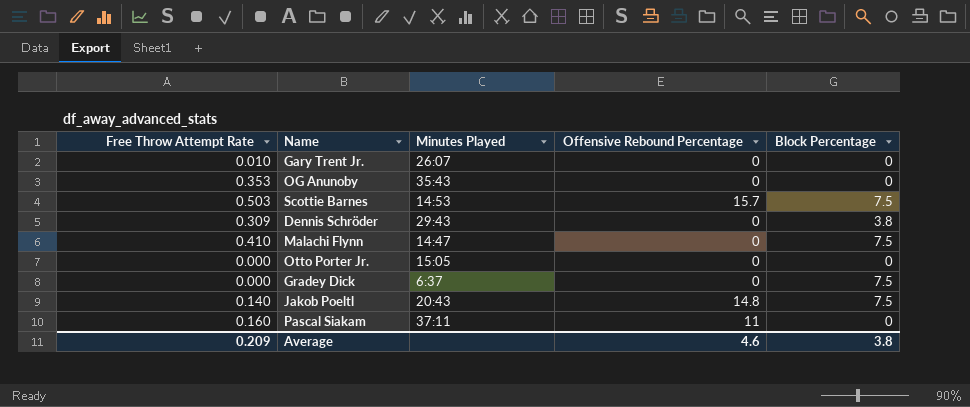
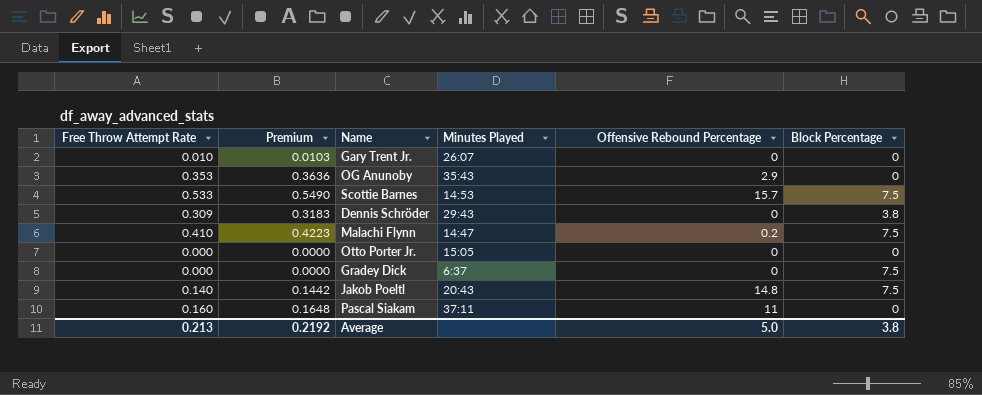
column Premium | formula: none -> [Free Throw Attempt Rate] * 1.03
OG Anunoby | Offensive Rebound Percentage: 0 -> 2.9
Scottie Barnes | Free Throw Attempt Rate: 0.503 -> 0.533
Malachi Flynn | Offensive Rebound Percentage: 0 -> 0.2
Average | Free Throw Attempt Rate: 0.209 -> 0.213
Average | Offensive Rebound Percentage: 4.6 -> 5.0

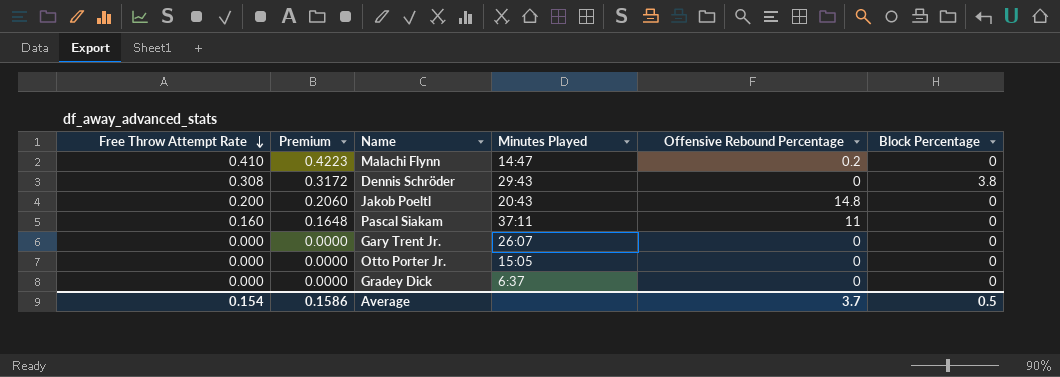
row order: none -> Free Throw Attempt Rate descending
row OG Anunoby: 0.353 | 0.3636 | 35:43 | 2.9 | 0 -> none
row Scottie Barnes: 0.533 | 0.5490 | 14:53 | 15.7 | 7.5 -> none
Malachi Flynn | Block Percentage: 7.5 -> 0
Dennis Schröder | Free Throw Attempt Rate: 0.309 -> 0.308
Dennis Schröder | Premium: 0.3183 -> 0.3172
Jakob Poeltl | Free Throw Attempt Rate: 0.140 -> 0.200
Jakob Poeltl | Premium: 0.1442 -> 0.2060
Jakob Poeltl | Block Percentage: 7.5 -> 0
Gary Trent Jr. | Free Throw Attempt Rate: 0.010 -> 0.000
Gary Trent Jr. | Premium: 0.0103 -> 0.0000
Gradey Dick | Block Percentage: 7.5 -> 0
Average | Free Throw Attempt Rate: 0.213 -> 0.154
Average | Premium: 0.2192 -> 0.1586
Average | Offensive Rebound Percentage: 5.0 -> 3.7
Average | Block Percentage: 3.8 -> 0.5

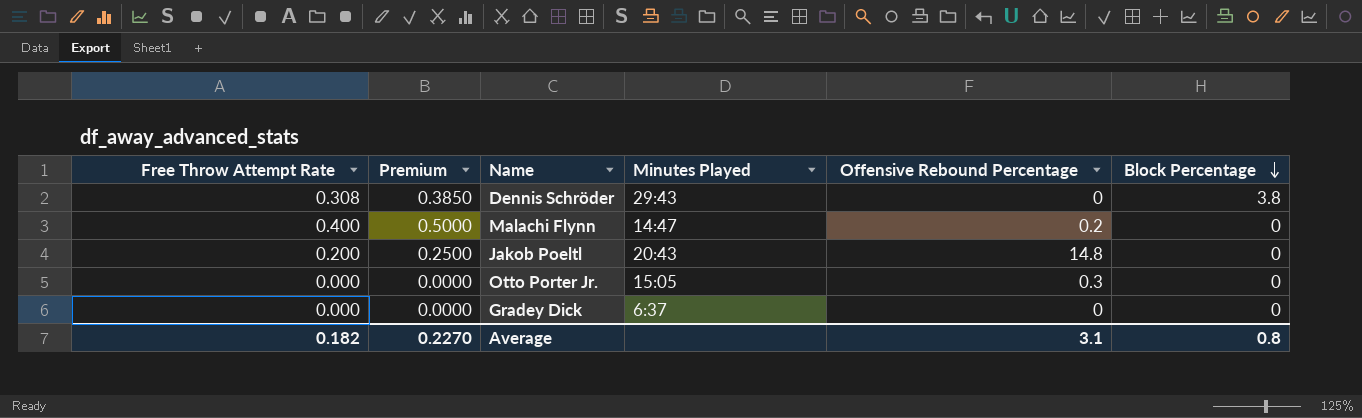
row order: Free Throw Attempt Rate descending -> Block Percentage descending
column Premium | formula: [Free Throw Attempt Rate] * 1.03 -> [Free Throw Attempt Rate] * 1.25
row Pascal Siakam: 0.160 | 0.1648 | 37:11 | 11 | 0 -> none
row Gary Trent Jr.: 0.000 | 0.0000 | 26:07 | 0 | 0 -> none
Malachi Flynn | Free Throw Attempt Rate: 0.410 -> 0.400
Otto Porter Jr. | Offensive Rebound Percentage: 0 -> 0.3
Average | Free Throw Attempt Rate: 0.154 -> 0.182
Average | Premium: 0.1586 -> 0.2270
Average | Offensive Rebound Percentage: 3.7 -> 3.1
Average | Block Percentage: 0.5 -> 0.8

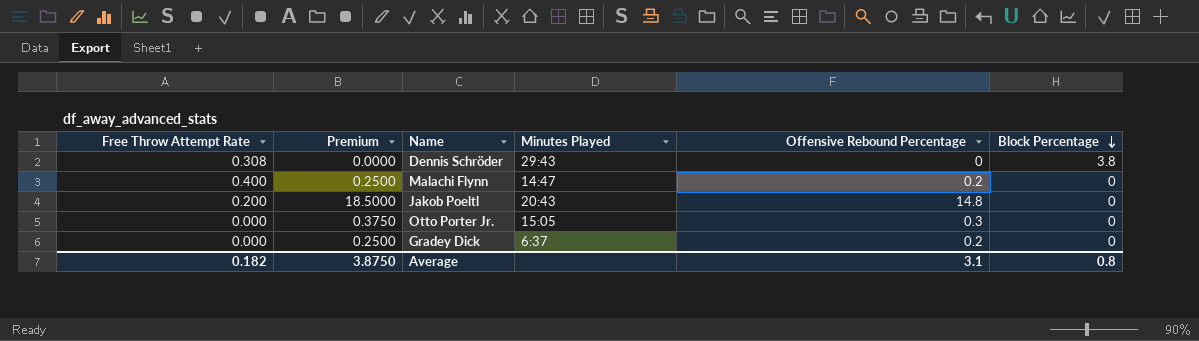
column Premium | formula: [Free Throw Attempt Rate] * 1.25 -> [Offensive Rebound Percentage] * 1.25
Gradey Dick | Offensive Rebound Percentage: 0 -> 0.2
Average | Premium: 0.2270 -> 3.8750

